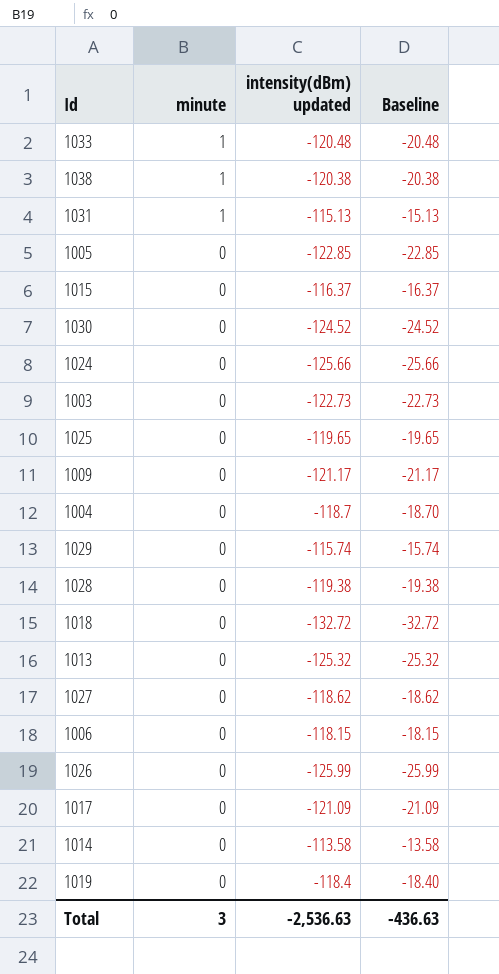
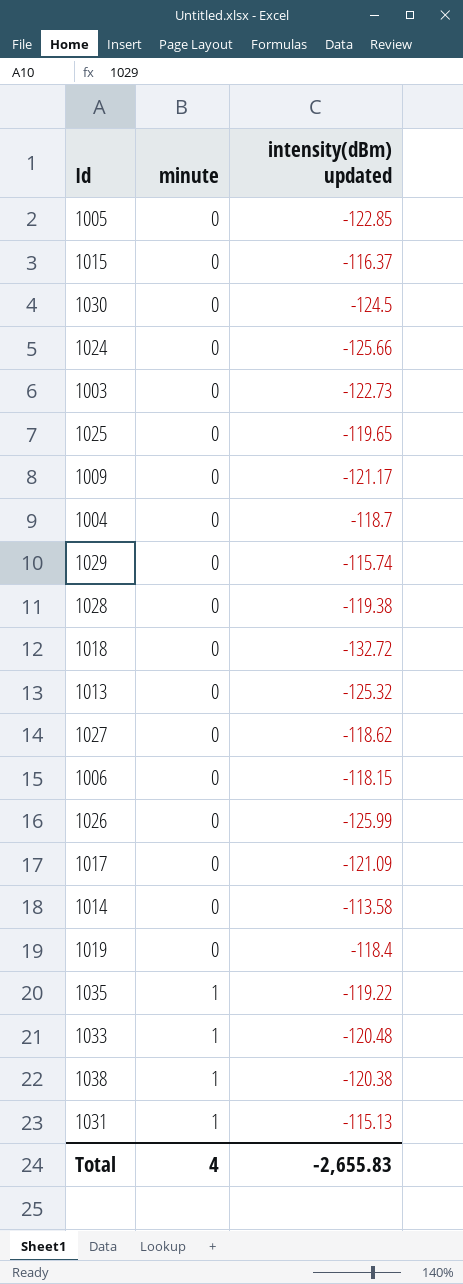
row order: minute descending -> minute ascending
column Baseline | formula: [intensity(dBm) updated] + 100 -> none
1030 | intensity(dBm) updated: -124.52 -> -124.5
row 1035: none -> 1 | -119.22
Total | minute: 3 -> 4
Total | intensity(dBm) updated: -2,536.63 -> -2,655.83

